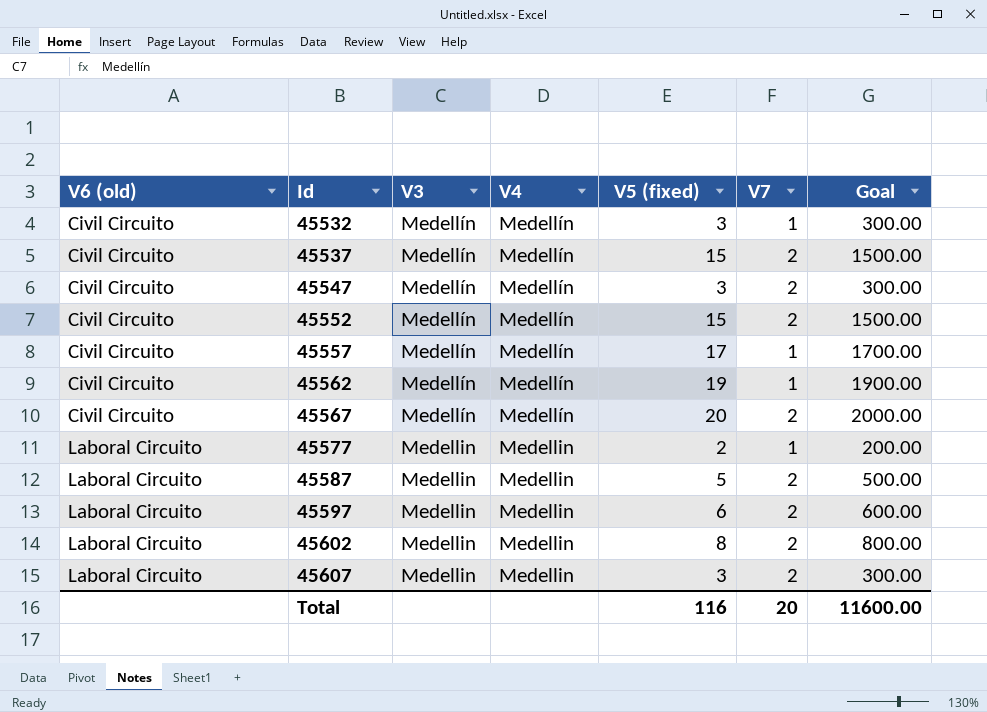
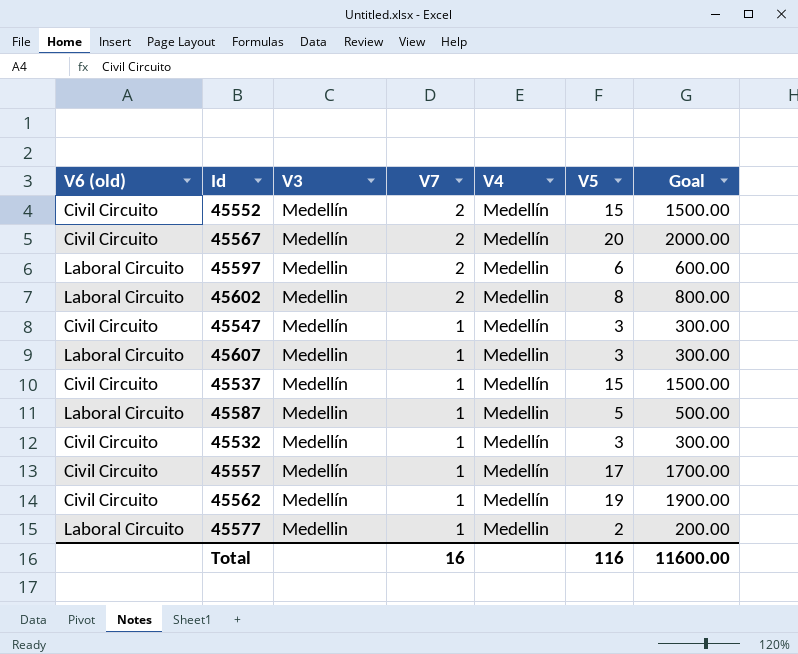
row order: V6 (old) ascending -> V7 descending
column V7 | position: 6 -> 4
column name: V5 (fixed) -> V5
45547 | V7: 2 -> 1
45607 | V7: 2 -> 1
45537 | V7: 2 -> 1
45587 | V7: 2 -> 1
Total | V7: 20 -> 16

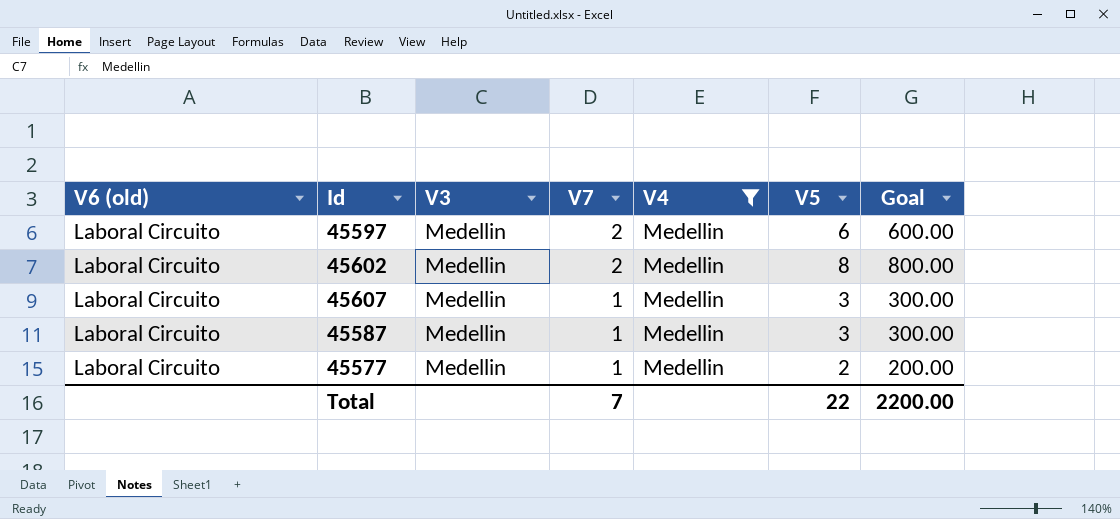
filter: none -> V4 = Medellin
45587 | V5: 5 -> 3
45587 | Goal: 500.00 -> 300.00
Total | V7: 16 -> 7
Total | V5: 116 -> 22
Total | Goal: 11600.00 -> 2200.00

